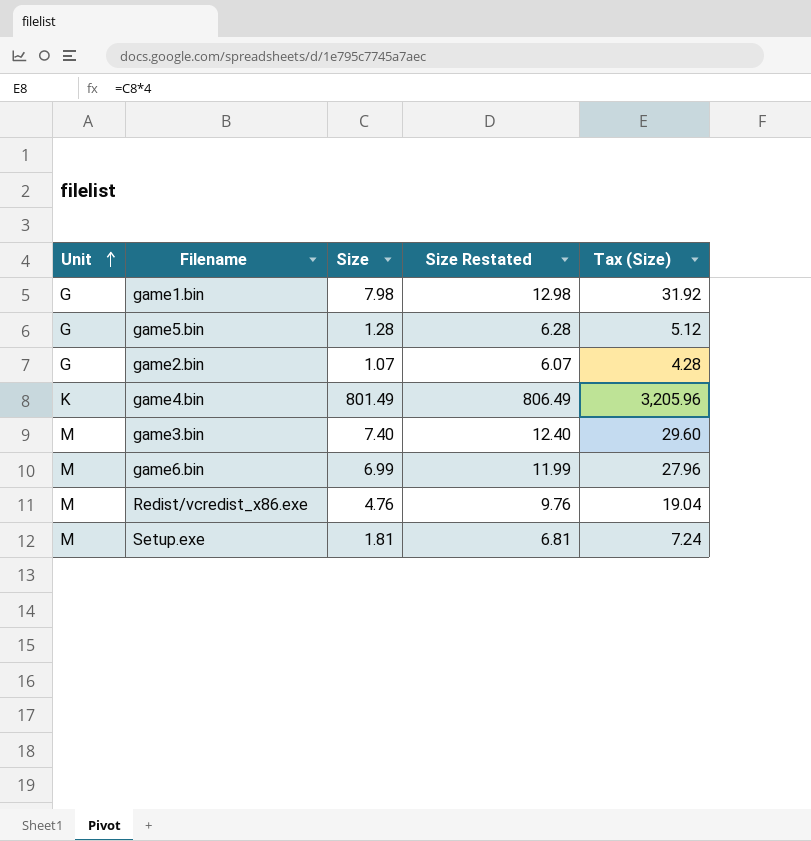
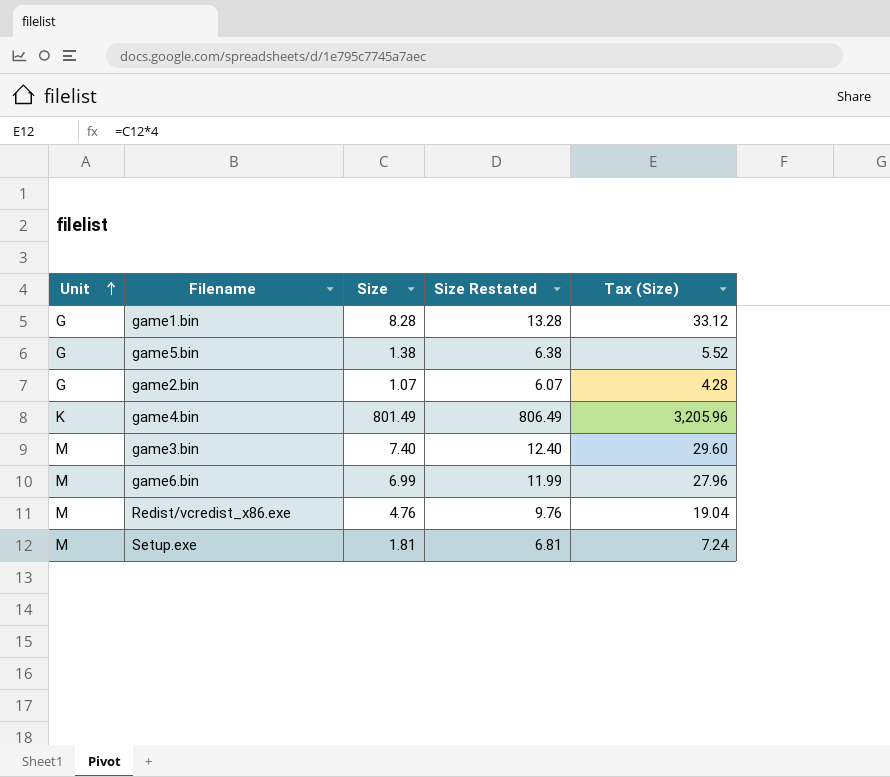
game1.bin | Size: 7.98 -> 8.28
game1.bin | Size Restated: 12.98 -> 13.28
game1.bin | Tax (Size): 31.92 -> 33.12
game5.bin | Size: 1.28 -> 1.38
game5.bin | Size Restated: 6.28 -> 6.38
game5.bin | Tax (Size): 5.12 -> 5.52

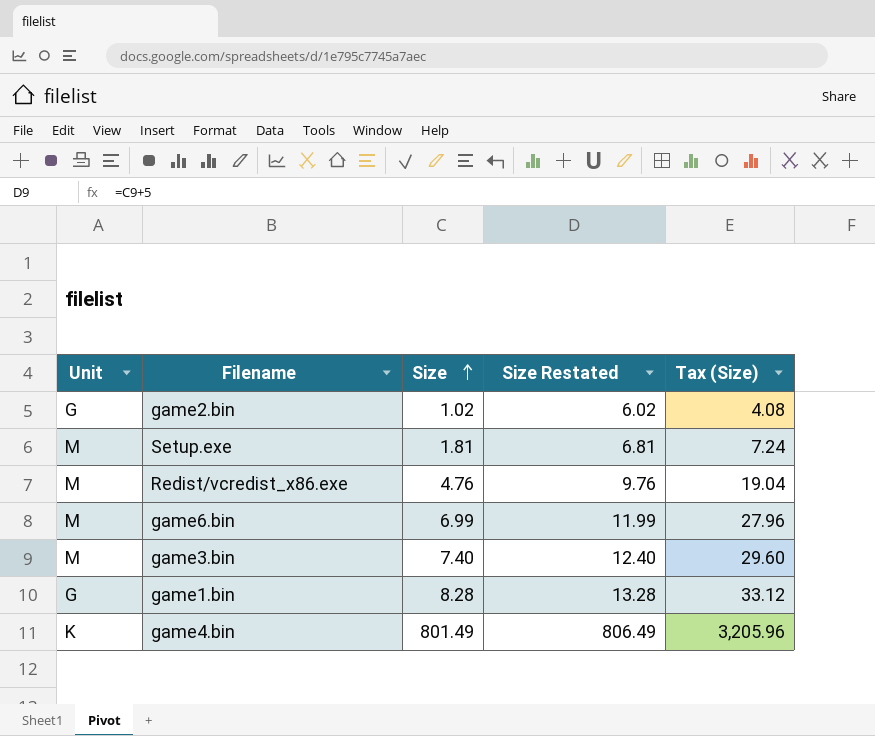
row order: Unit ascending -> Size ascending
row game5.bin: G | 1.38 | 6.38 | 5.52 -> none
game2.bin | Size: 1.07 -> 1.02
game2.bin | Size Restated: 6.07 -> 6.02
game2.bin | Tax (Size): 4.28 -> 4.08

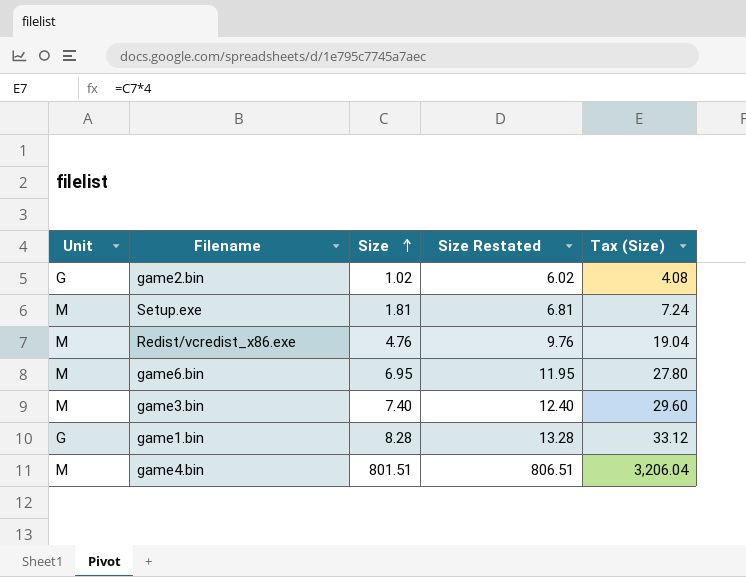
game6.bin | Size: 6.99 -> 6.95
game6.bin | Size Restated: 11.99 -> 11.95
game6.bin | Tax (Size): 27.96 -> 27.80
game4.bin | Unit: K -> M
game4.bin | Size: 801.49 -> 801.51
game4.bin | Size Restated: 806.49 -> 806.51
game4.bin | Tax (Size): 3,205.96 -> 3,206.04

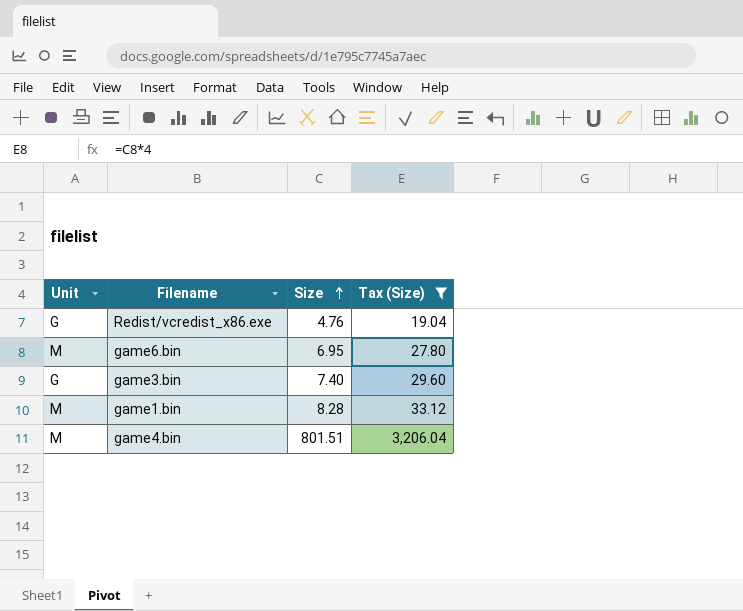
filter: none -> Tax (Size) >= 19.04
column Size Restated | formula: [Size] + 5 -> none
Redist/vcredist_x86.exe | Unit: M -> G
game3.bin | Unit: M -> G
game1.bin | Unit: G -> M

